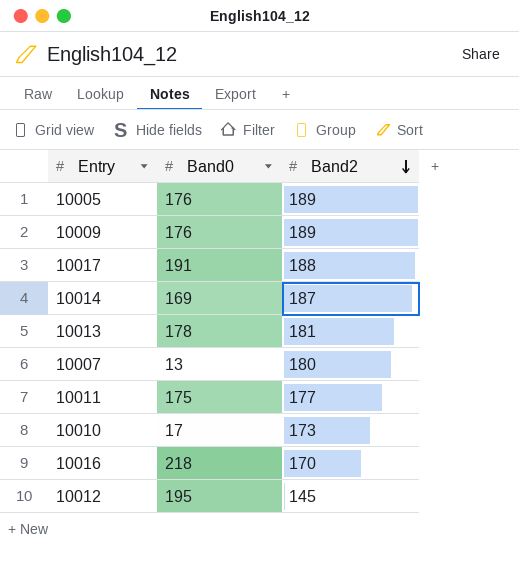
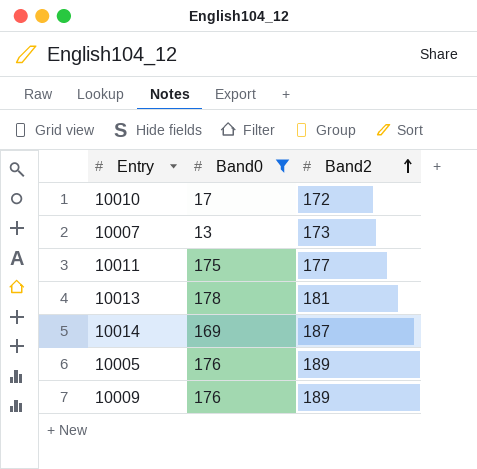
filter: none -> Band0 <= 178
row order: Band2 descending -> Band2 ascending
10010 | Band2: 173 -> 172
10007 | Band2: 180 -> 173

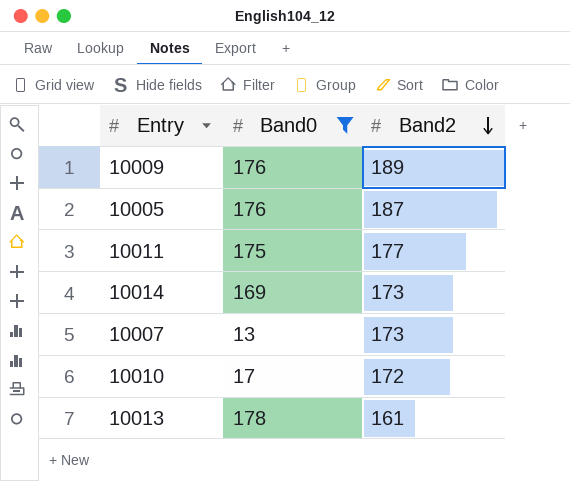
row order: Band2 ascending -> Band2 descending
10005 | Band2: 189 -> 187
10014 | Band2: 187 -> 173
10013 | Band2: 181 -> 161

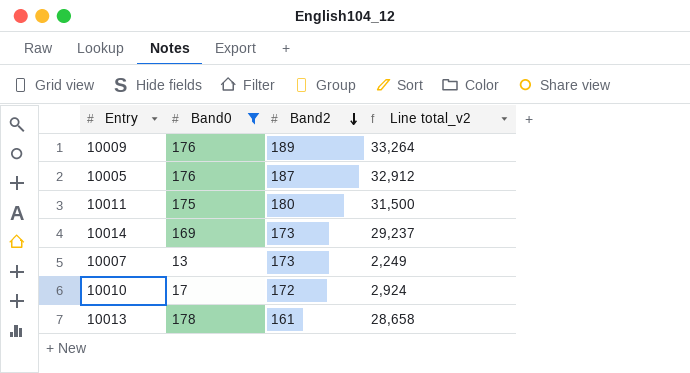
column Line total_v2 | formula: none -> [Band0] * [Band2]
10011 | Band2: 177 -> 180

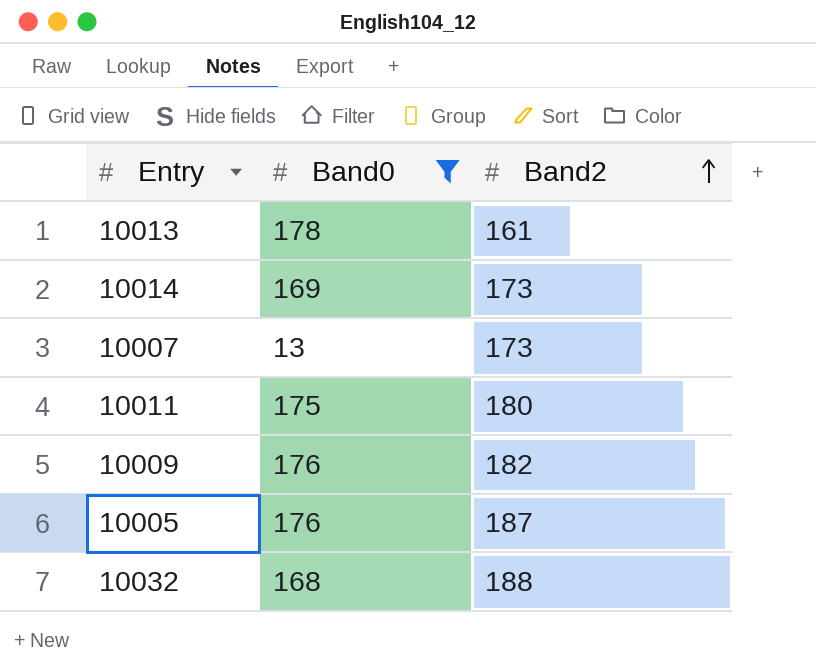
row order: Band2 descending -> Band2 ascending
column Line total_v2 | formula: [Band0] * [Band2] -> none
row 10010: 17 | 172 | 2,924 -> none
10009 | Band2: 189 -> 182
row 10032: none -> 168 | 188

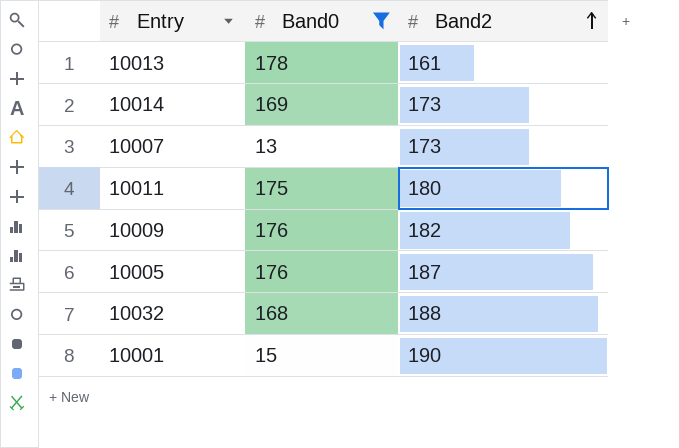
row 10001: none -> 15 | 190

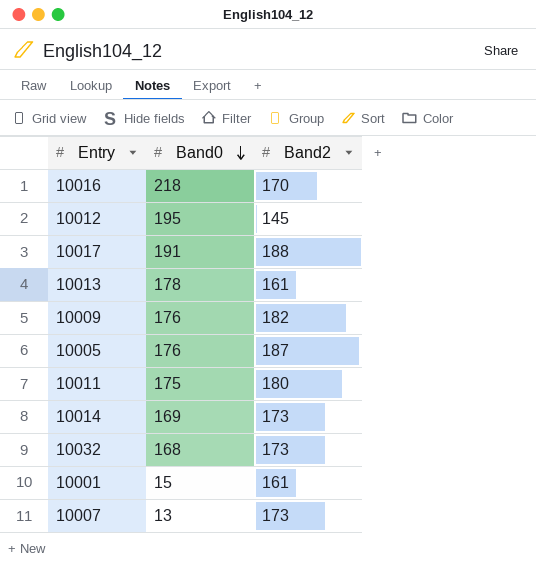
filter: Band0 <= 178 -> none
row order: Band2 ascending -> Band0 descending
10032 | Band2: 188 -> 173
10001 | Band2: 190 -> 161

